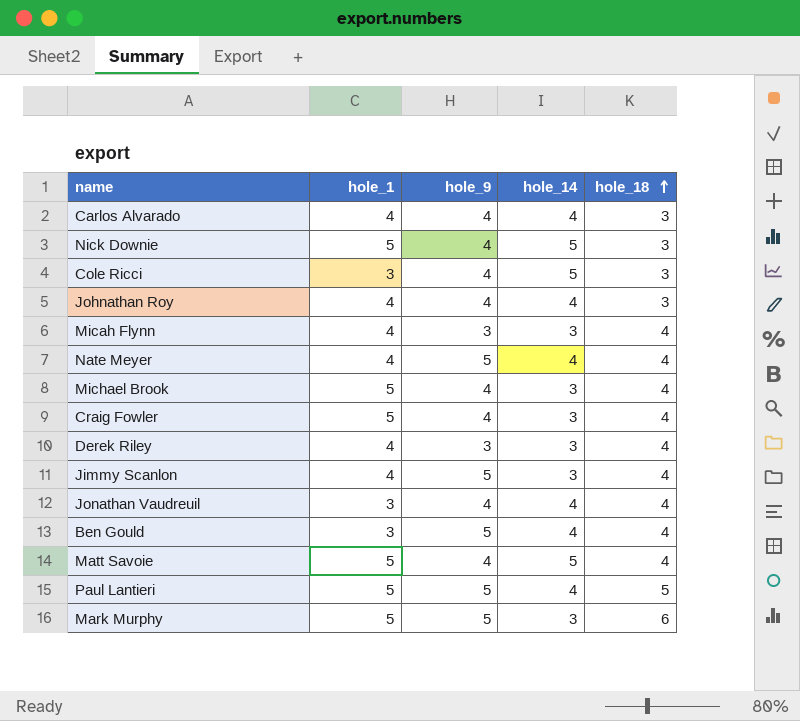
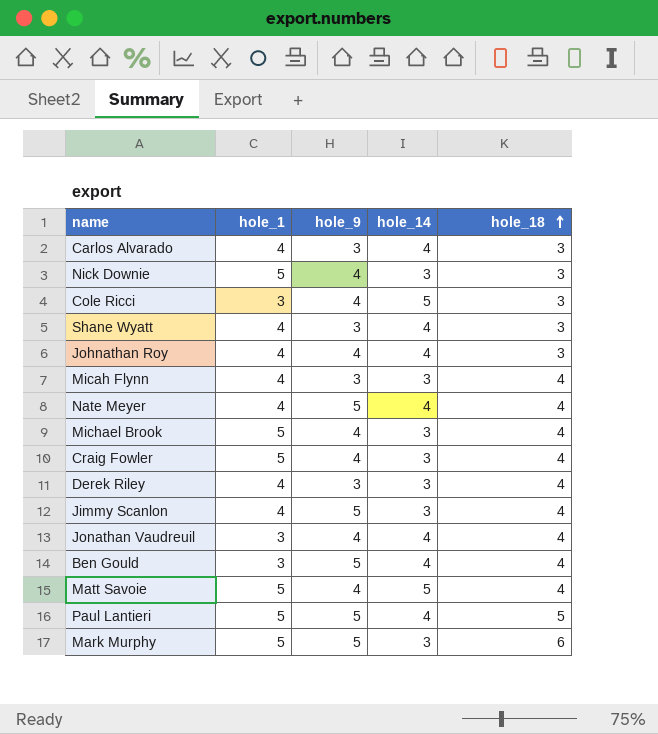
Carlos Alvarado | hole_9: 4 -> 3
Nick Downie | hole_14: 5 -> 3
row Shane Wyatt: none -> 4 | 3 | 4 | 3

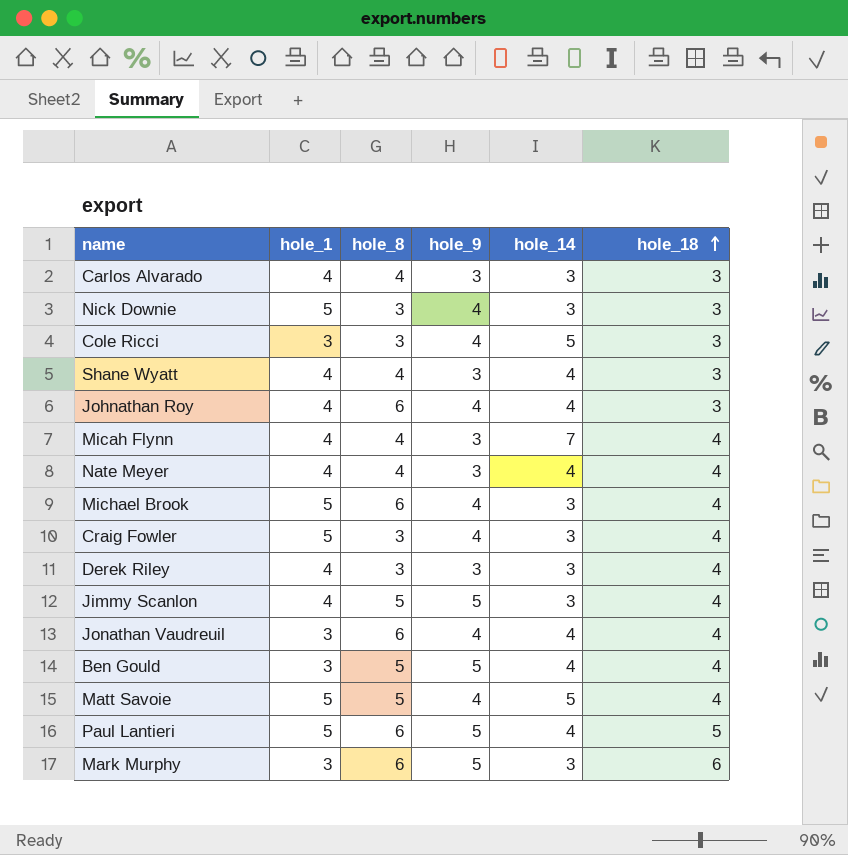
column hole_8 | position: none -> 3
Carlos Alvarado | hole_14: 4 -> 3
Micah Flynn | hole_14: 3 -> 7
Nate Meyer | hole_9: 5 -> 3
Mark Murphy | hole_1: 5 -> 3

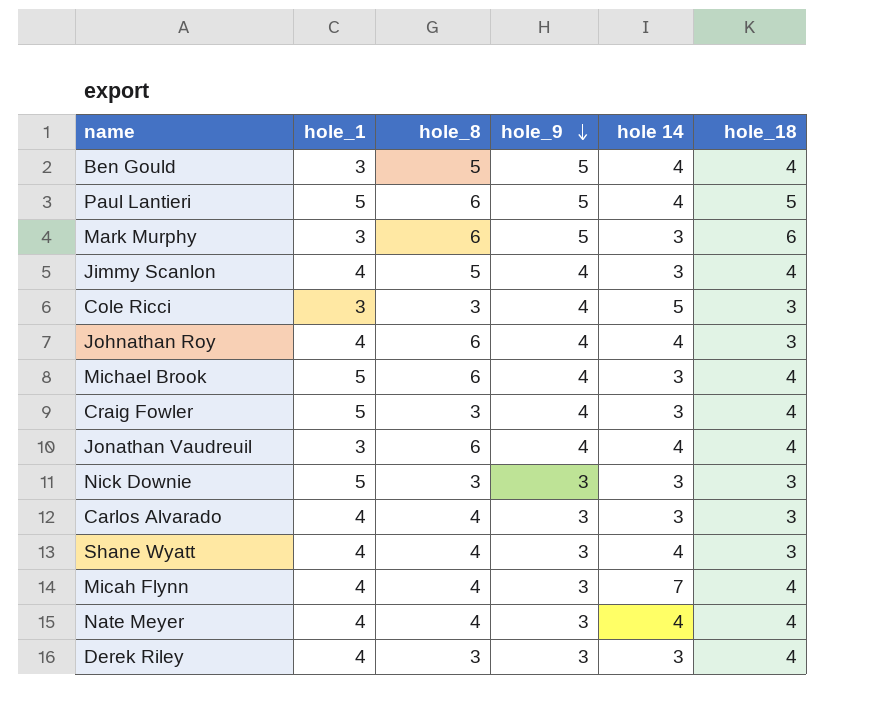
row order: hole_18 ascending -> hole_9 descending
column name: hole_14 -> hole 14
row Matt Savoie: 5 | 5 | 4 | 5 | 4 -> none
Jimmy Scanlon | hole_9: 5 -> 4
Nick Downie | hole_9: 4 -> 3

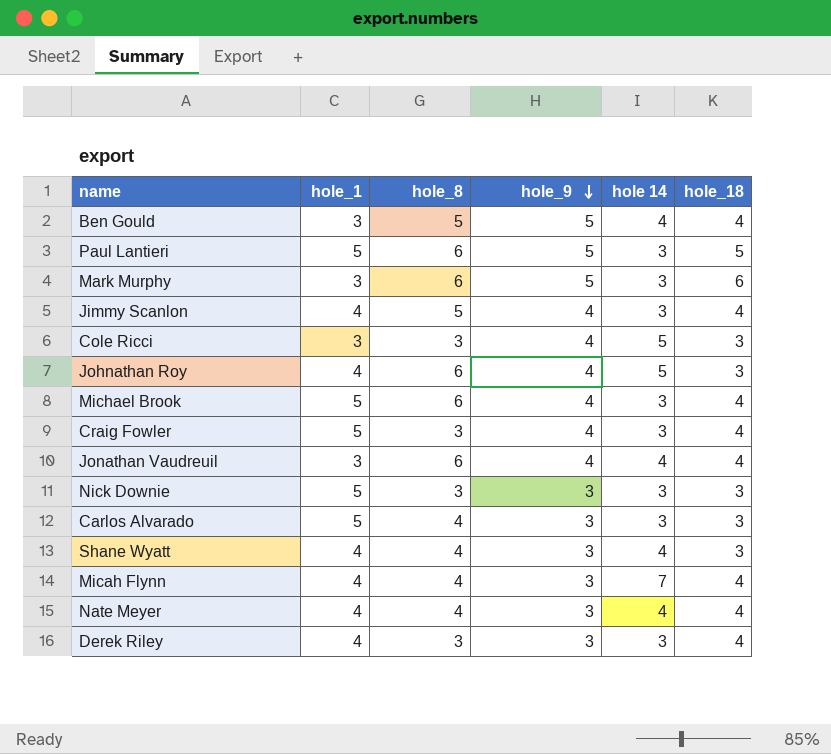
Paul Lantieri | hole 14: 4 -> 3
Johnathan Roy | hole 14: 4 -> 5
Carlos Alvarado | hole_1: 4 -> 5

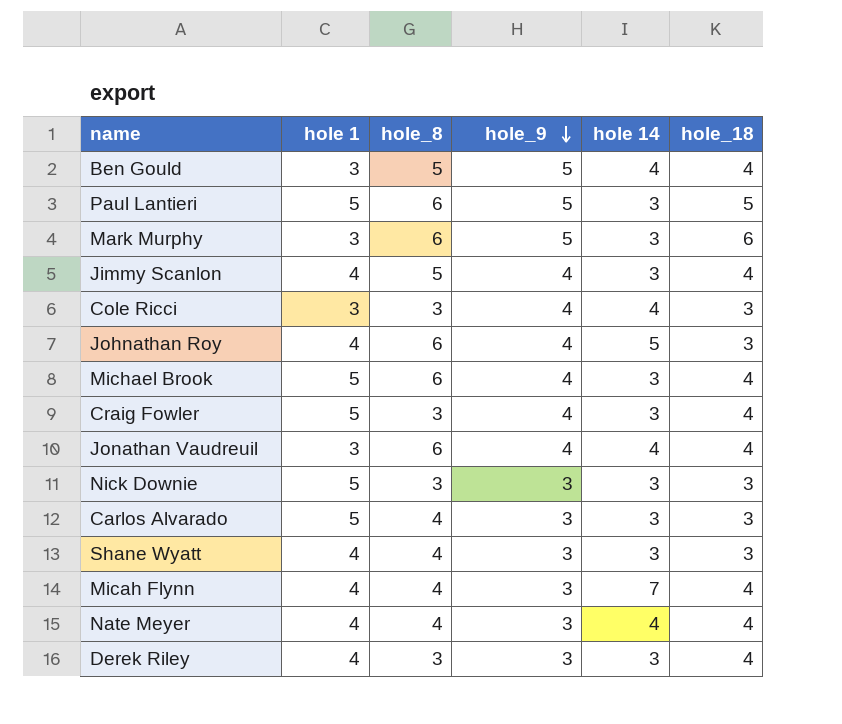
column name: hole_1 -> hole 1
Cole Ricci | hole 14: 5 -> 4
Shane Wyatt | hole 14: 4 -> 3

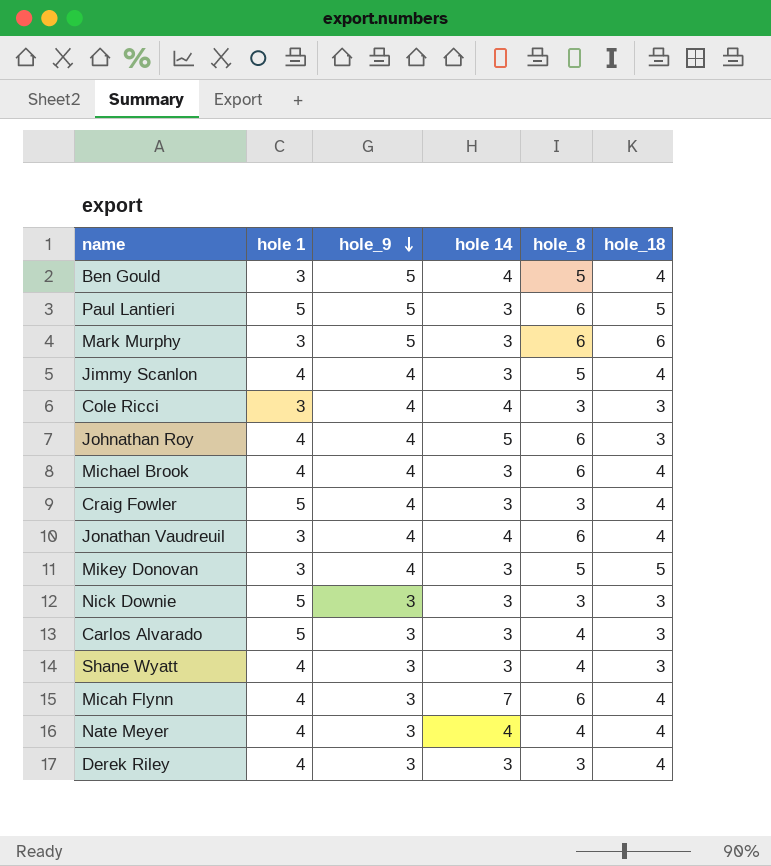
column hole_8 | position: 3 -> 5
Michael Brook | hole 1: 5 -> 4
row Mikey Donovan: none -> 3 | 4 | 3 | 5 | 5
Micah Flynn | hole_8: 4 -> 6

